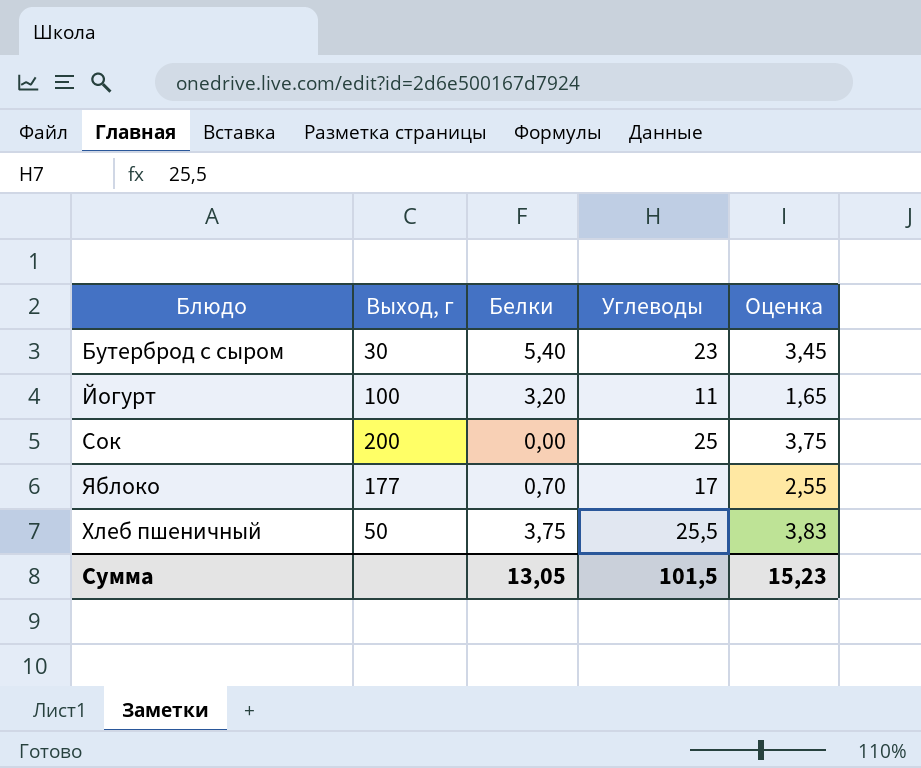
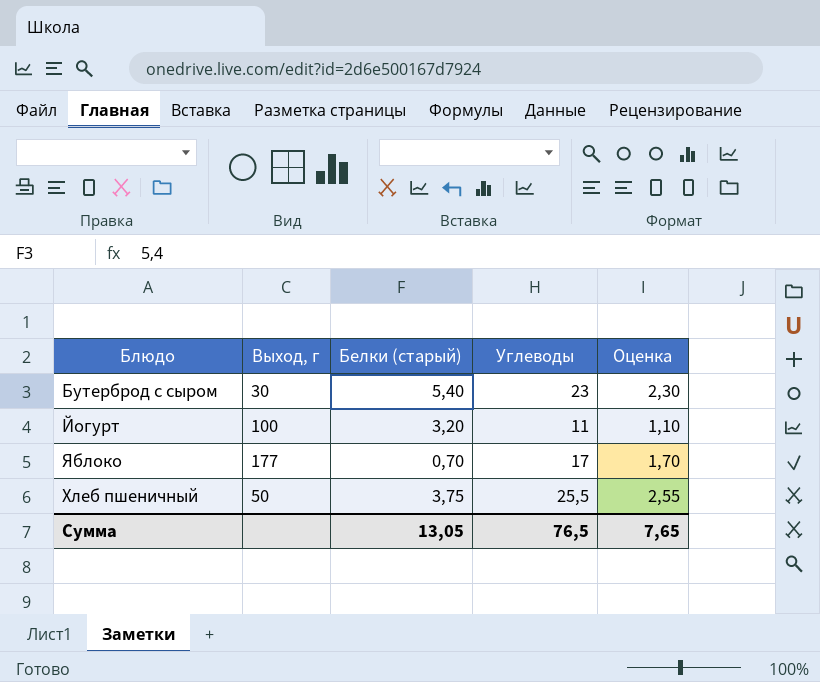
column name: Белки -> Белки (старый)
column Оценка | formula: [Углеводы] * 0,15 -> [Углеводы] * 0,1
row Сок: 200 | 0,00 | 25 | 3,75 -> none
Сумма | Углеводы: 101,5 -> 76,5
Сумма | Оценка: 15,23 -> 7,65

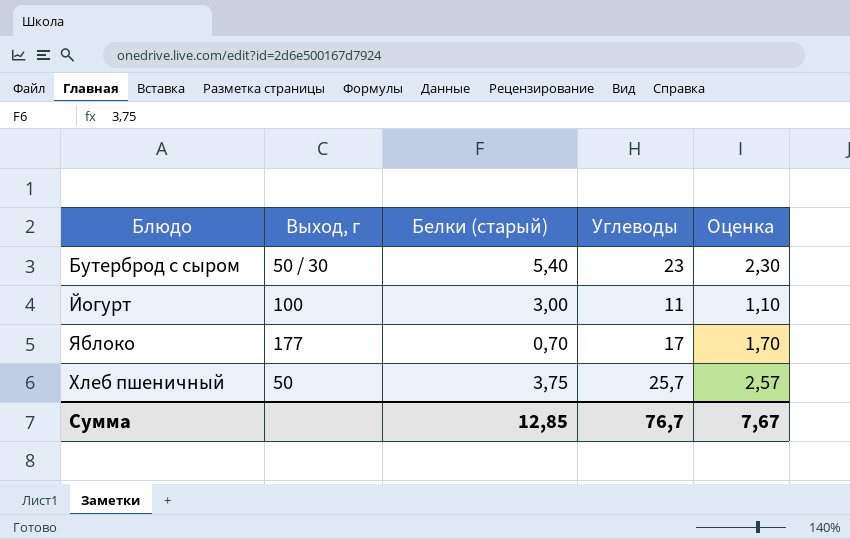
Бутерброд с сыром | Выход, г: 30 -> 50 / 30
Йогурт | Белки (старый): 3,20 -> 3,00
Хлеб пшеничный | Углеводы: 25,5 -> 25,7
Хлеб пшеничный | Оценка: 2,55 -> 2,57
Сумма | Белки (старый): 13,05 -> 12,85
Сумма | Углеводы: 76,5 -> 76,7
Сумма | Оценка: 7,65 -> 7,67

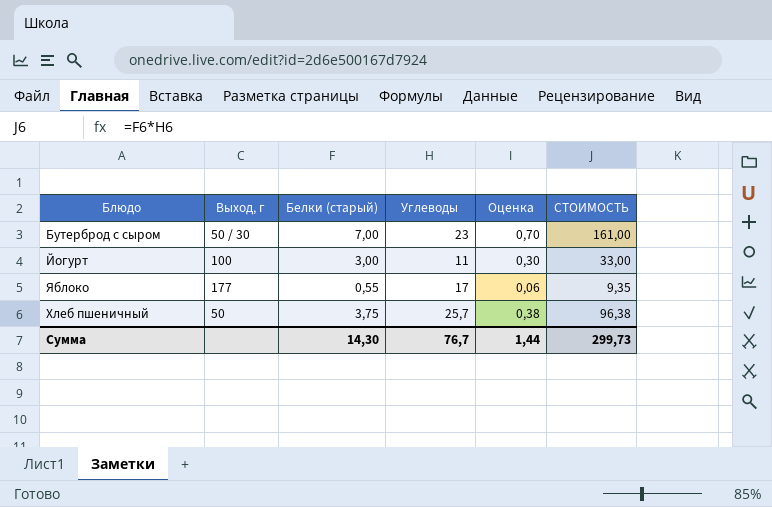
column Оценка | formula: [Углеводы] * 0,1 -> [Белки (старый)] * 0,1
column СТОИМОСТЬ | formula: none -> [Белки (старый)] * [Углеводы]
Бутерброд с сыром | Белки (старый): 5,40 -> 7,00
Яблоко | Белки (старый): 0,70 -> 0,55
Сумма | Белки (старый): 12,85 -> 14,30
Сумма | Оценка: 7,67 -> 1,44

